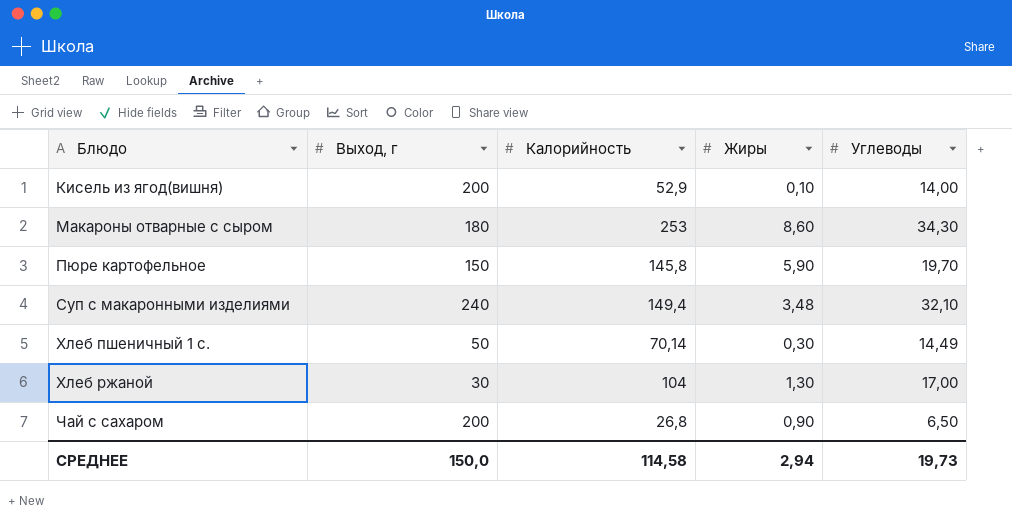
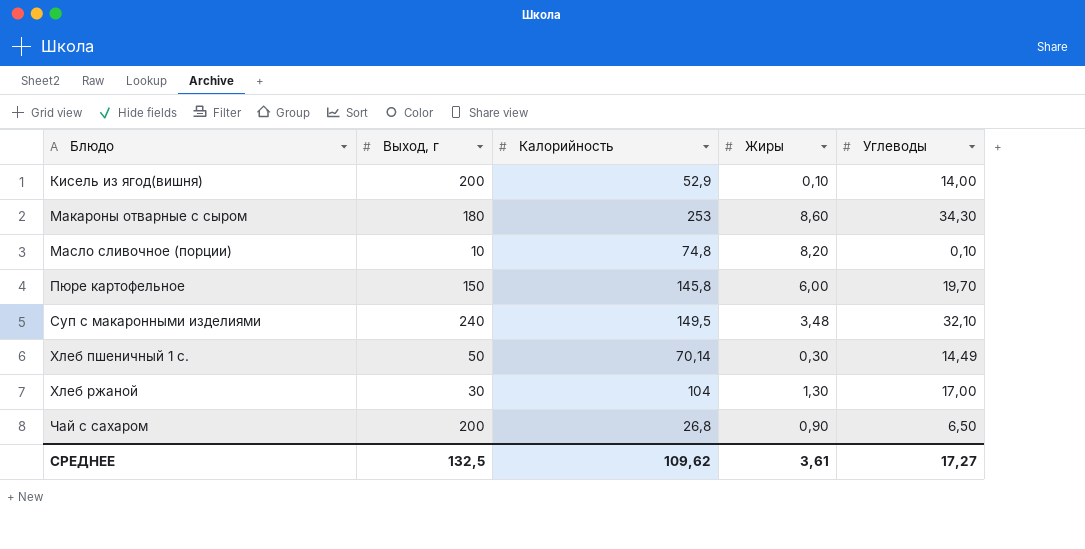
row Масло сливочное (порции): none -> 10 | 74,8 | 8,20 | 0,10
Пюре картофельное | Жиры: 5,90 -> 6,00
Суп с макаронными изделиями | Калорийность: 149,4 -> 149,5
СРЕДНЕЕ | Выход, г: 150,0 -> 132,5
СРЕДНЕЕ | Калорийность: 114,58 -> 109,62
СРЕДНЕЕ | Жиры: 2,94 -> 3,61
СРЕДНЕЕ | Углеводы: 19,73 -> 17,27

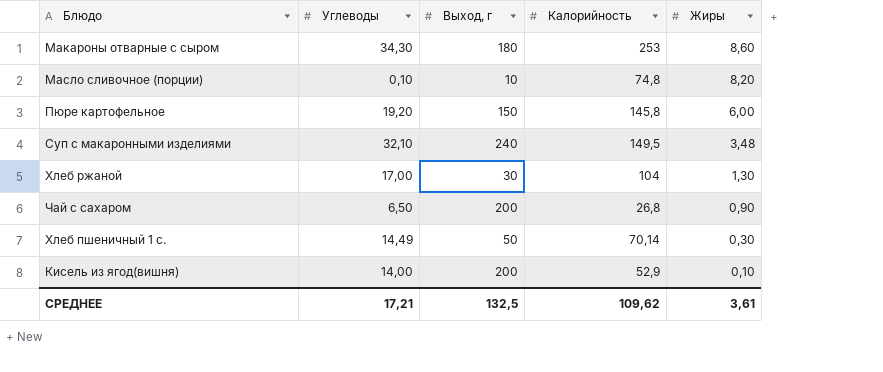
row order: Блюдо ascending -> Жиры descending
column Углеводы | position: 5 -> 2
Пюре картофельное | Углеводы: 19,70 -> 19,20
СРЕДНЕЕ | Углеводы: 17,27 -> 17,21

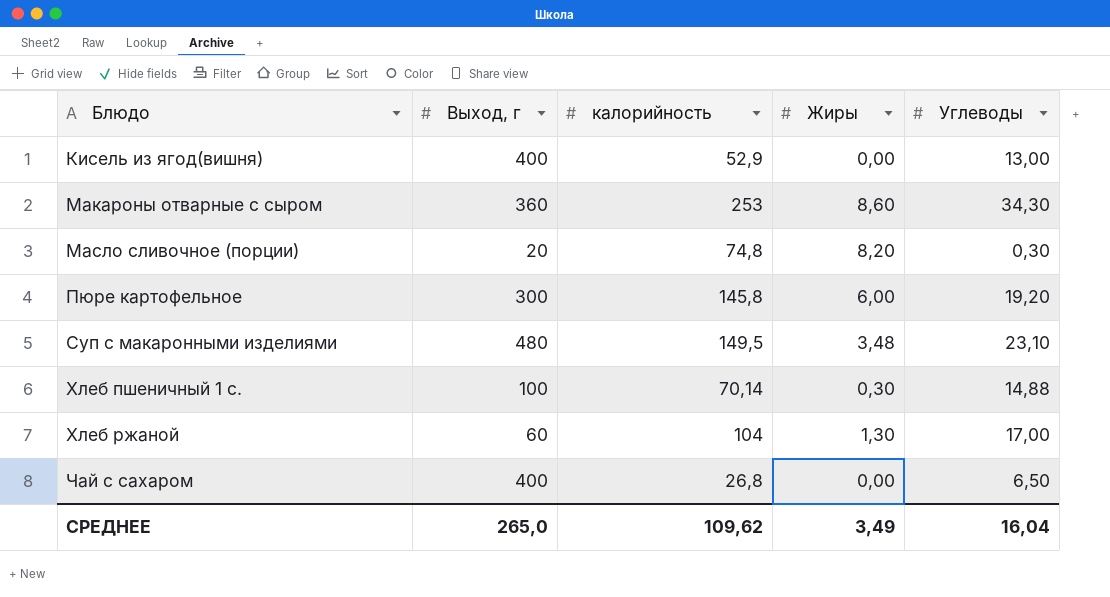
row order: Жиры descending -> Блюдо ascending
column name: Калорийность -> калорийность
column Углеводы | position: 2 -> 5
Кисель из ягод(вишня) | Выход, г: 200 -> 400
Кисель из ягод(вишня) | Жиры: 0,10 -> 0,00
Кисель из ягод(вишня) | Углеводы: 14,00 -> 13,00
Макароны отварные с сыром | Выход, г: 180 -> 360
Масло сливочное (порции) | Выход, г: 10 -> 20
Масло сливочное (порции) | Углеводы: 0,10 -> 0,30
Пюре картофельное | Выход, г: 150 -> 300
Суп с макаронными изделиями | Выход, г: 240 -> 480
Суп с макаронными изделиями | Углеводы: 32,10 -> 23,10
Хлеб пшеничный 1 с. | Выход, г: 50 -> 100
Хлеб пшеничный 1 с. | Углеводы: 14,49 -> 14,88
Хлеб ржаной | Выход, г: 30 -> 60
Чай с сахаром | Выход, г: 200 -> 400
Чай с сахаром | Жиры: 0,90 -> 0,00
СРЕДНЕЕ | Выход, г: 132,5 -> 265,0
СРЕДНЕЕ | Жиры: 3,61 -> 3,49
СРЕДНЕЕ | Углеводы: 17,21 -> 16,04

